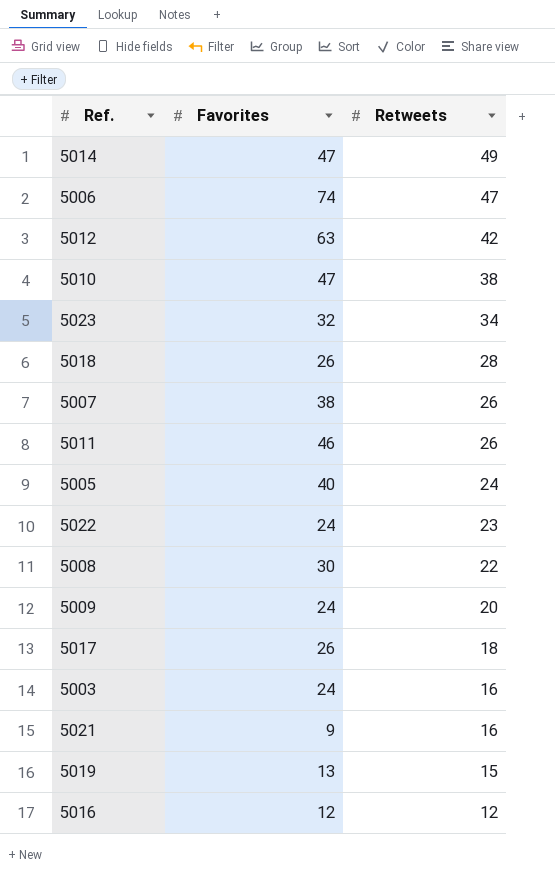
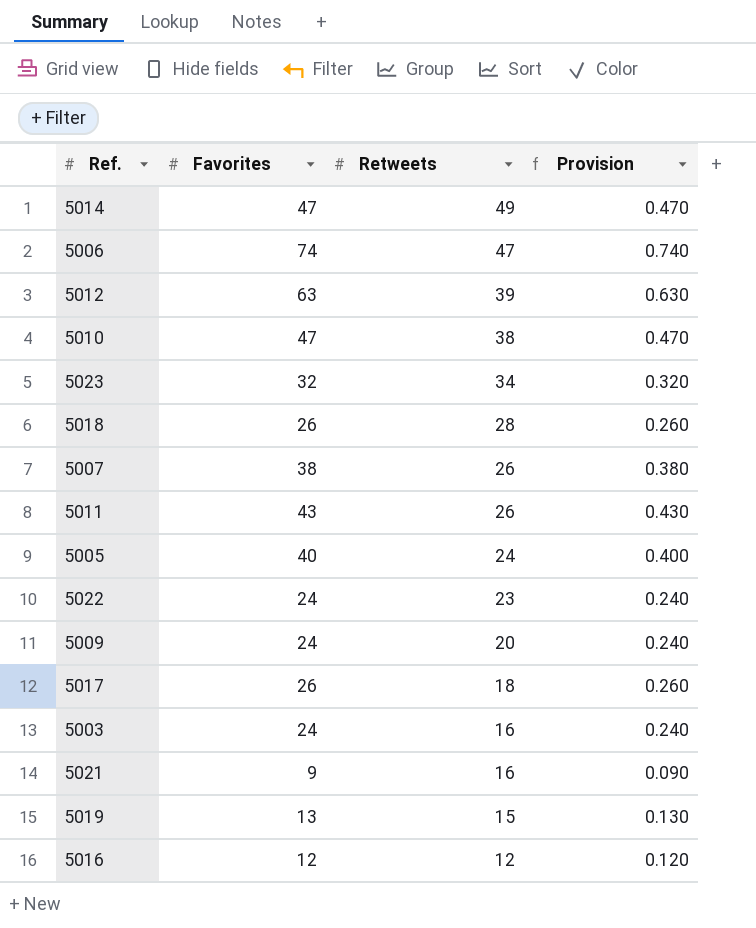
column Provision | formula: none -> [Favorites] * 0.01
row 5008: 30 | 22 -> none
5012 | Retweets: 42 -> 39
5011 | Favorites: 46 -> 43

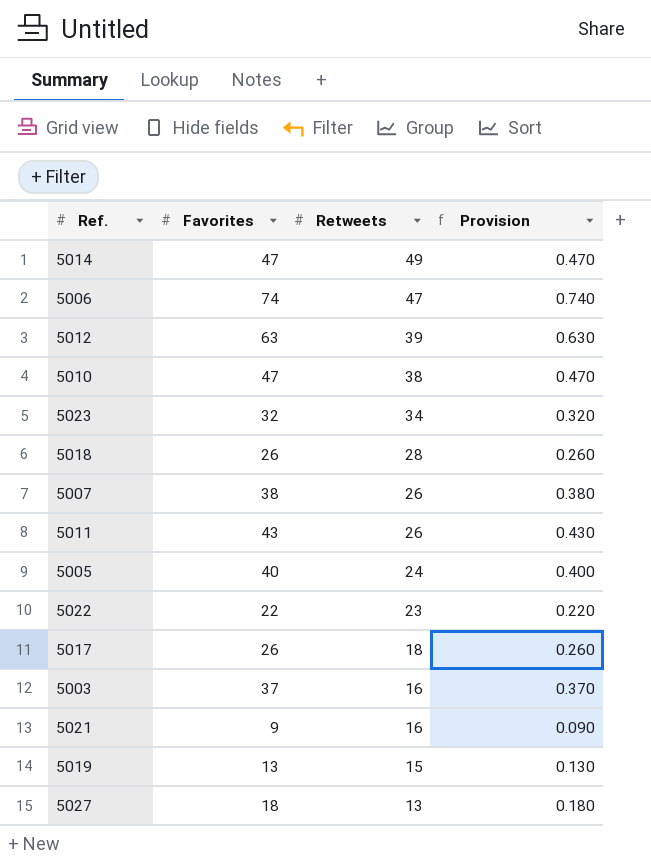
row 5009: 24 | 20 | 0.240 -> none
row 5016: 12 | 12 | 0.120 -> none
5022 | Favorites: 24 -> 22
5022 | Provision: 0.240 -> 0.220
5003 | Favorites: 24 -> 37
5003 | Provision: 0.240 -> 0.370
row 5027: none -> 18 | 13 | 0.180

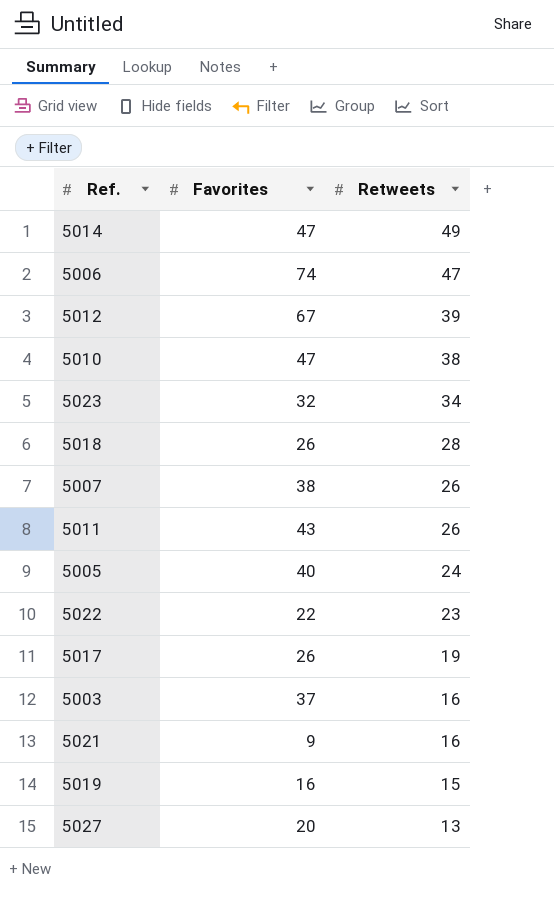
column Provision | formula: [Favorites] * 0.01 -> none
5012 | Favorites: 63 -> 67
5017 | Retweets: 18 -> 19
5019 | Favorites: 13 -> 16
5027 | Favorites: 18 -> 20

